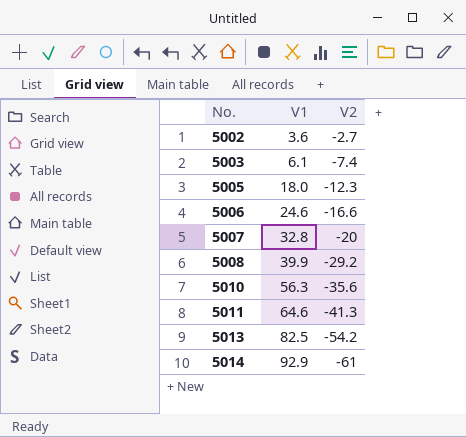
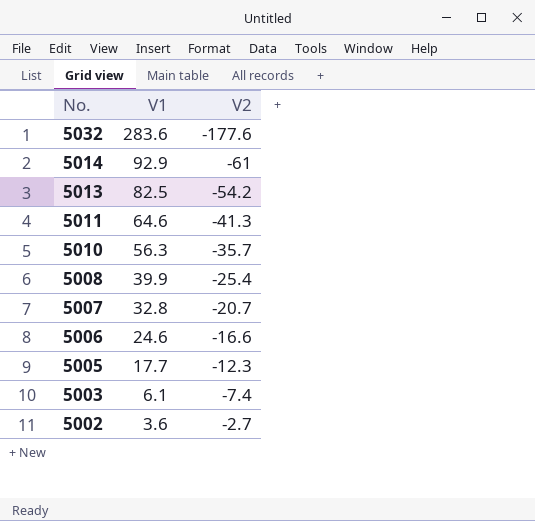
row order: No. ascending -> No. descending
row 5032: none -> 283.6 | -177.6
5010 | V2: -35.6 -> -35.7
5008 | V2: -29.2 -> -25.4
5007 | V2: -20 -> -20.7
5005 | V1: 18.0 -> 17.7

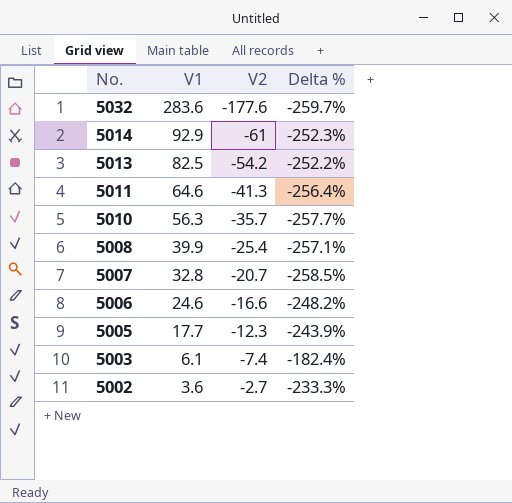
column Delta % | formula: none -> ([V1] - [V2]) / [V2]

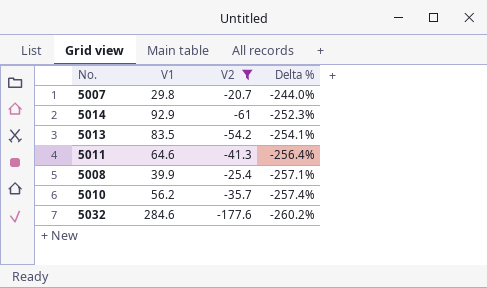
filter: none -> V2 <= -20.7
row order: No. descending -> Delta % descending
5007 | V1: 32.8 -> 29.8
5007 | Delta %: -258.5% -> -244.0%
5013 | V1: 82.5 -> 83.5
5013 | Delta %: -252.2% -> -254.1%
5010 | V1: 56.3 -> 56.2
5010 | Delta %: -257.7% -> -257.4%
5032 | V1: 283.6 -> 284.6
5032 | Delta %: -259.7% -> -260.2%

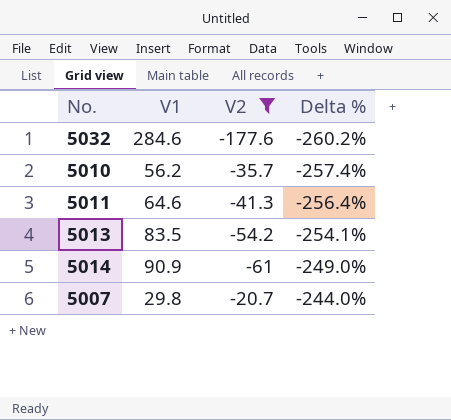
row order: Delta % descending -> Delta % ascending
row 5008: 39.9 | -25.4 | -257.1% -> none
5014 | V1: 92.9 -> 90.9
5014 | Delta %: -252.3% -> -249.0%

